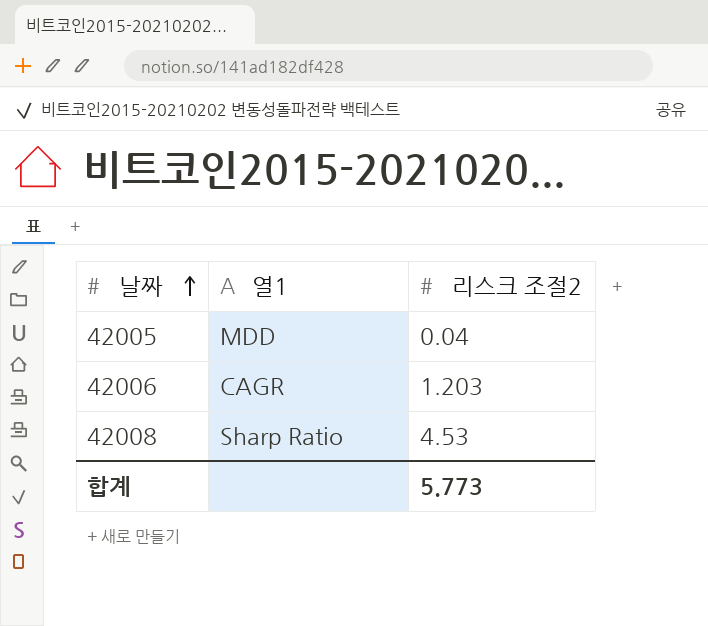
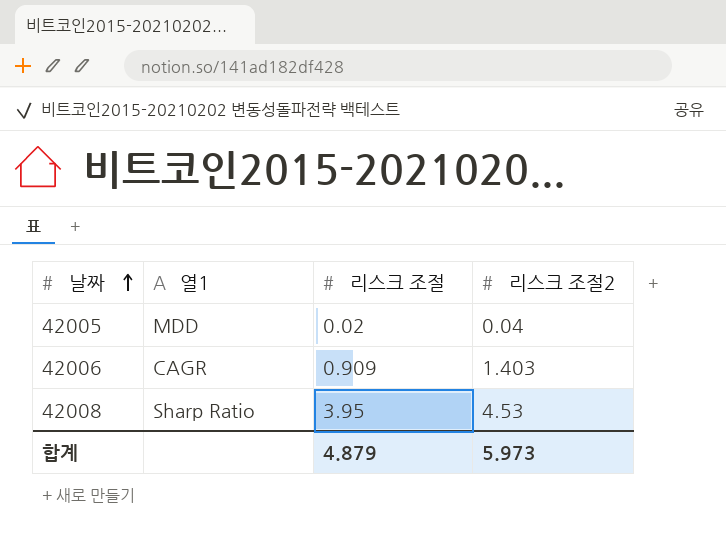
column 리스크 조절 | position: none -> 3
42006 | 리스크 조절2: 1.203 -> 1.403
합계 | 리스크 조절2: 5.773 -> 5.973

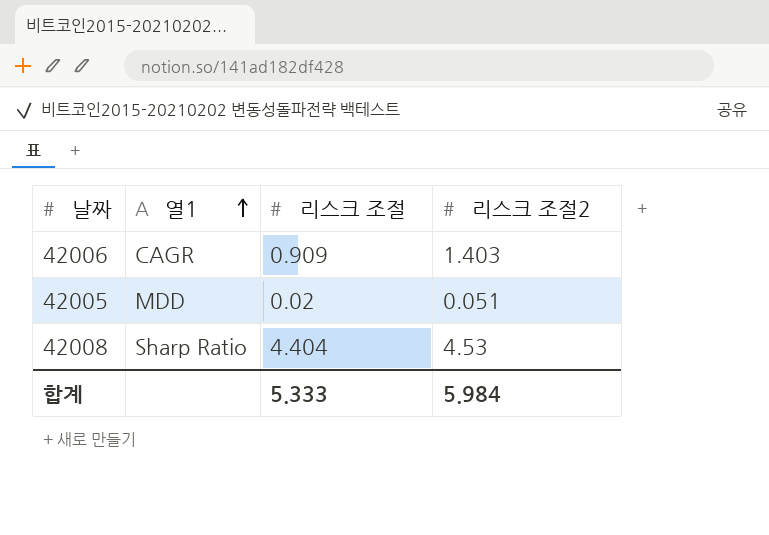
row order: 날짜 ascending -> 열1 ascending
42005 | 리스크 조절2: 0.04 -> 0.051
42008 | 리스크 조절: 3.95 -> 4.404
합계 | 리스크 조절: 4.879 -> 5.333
합계 | 리스크 조절2: 5.973 -> 5.984

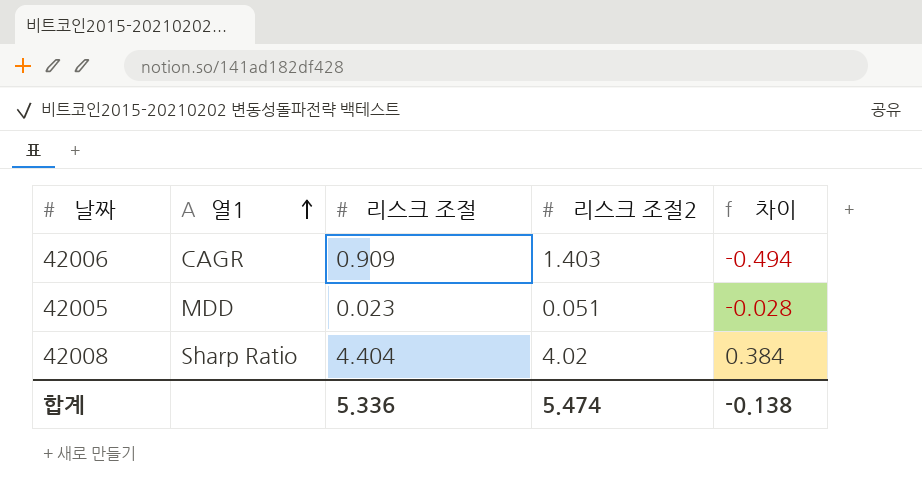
column 차이 | formula: none -> [리스크 조절] - [리스크 조절2]
42005 | 리스크 조절: 0.02 -> 0.023
42008 | 리스크 조절2: 4.53 -> 4.02
합계 | 리스크 조절: 5.333 -> 5.336
합계 | 리스크 조절2: 5.984 -> 5.474

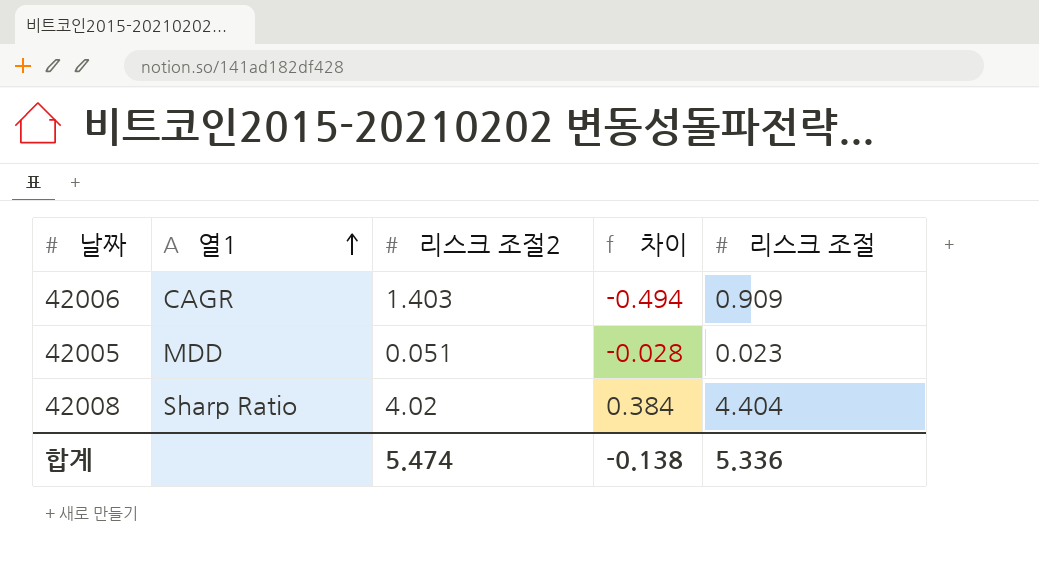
column 리스크 조절 | position: 3 -> 5

